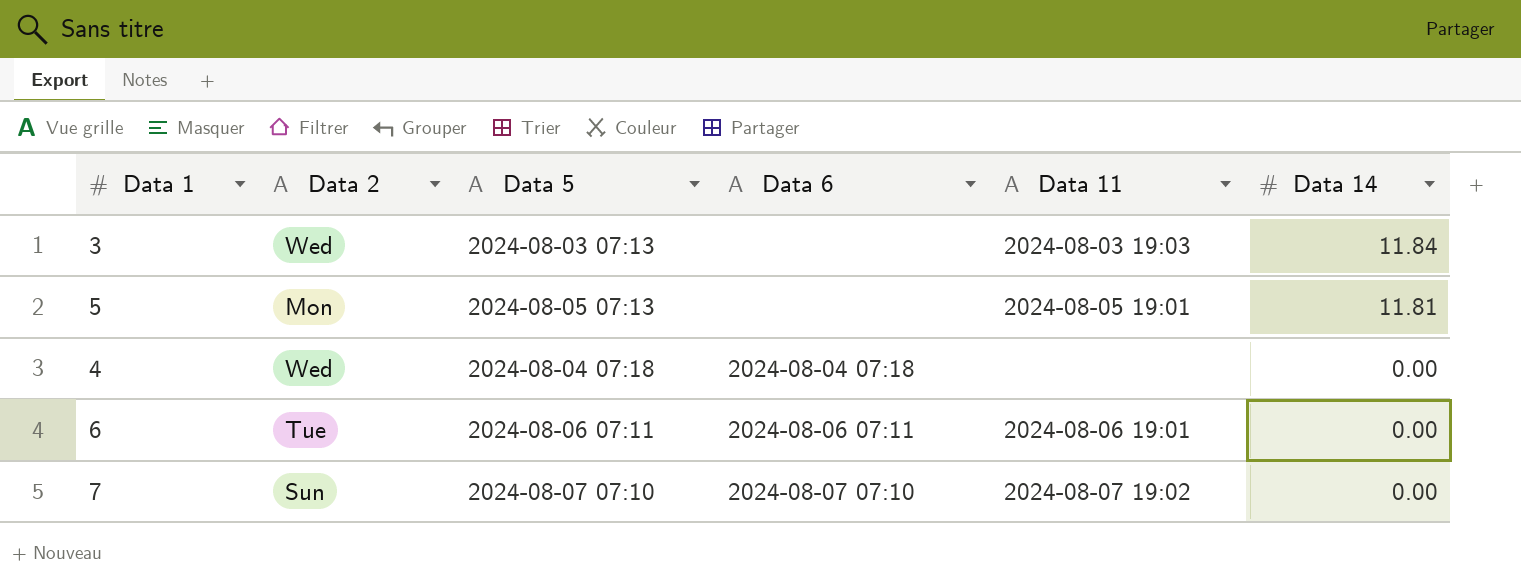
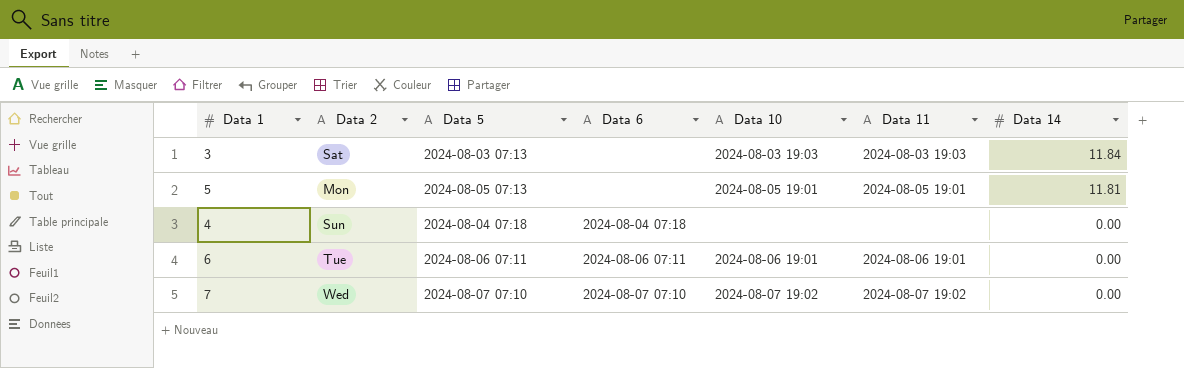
column Data 10 | position: none -> 5
3 | Data 2: Wed -> Sat
4 | Data 2: Wed -> Sun
7 | Data 2: Sun -> Wed

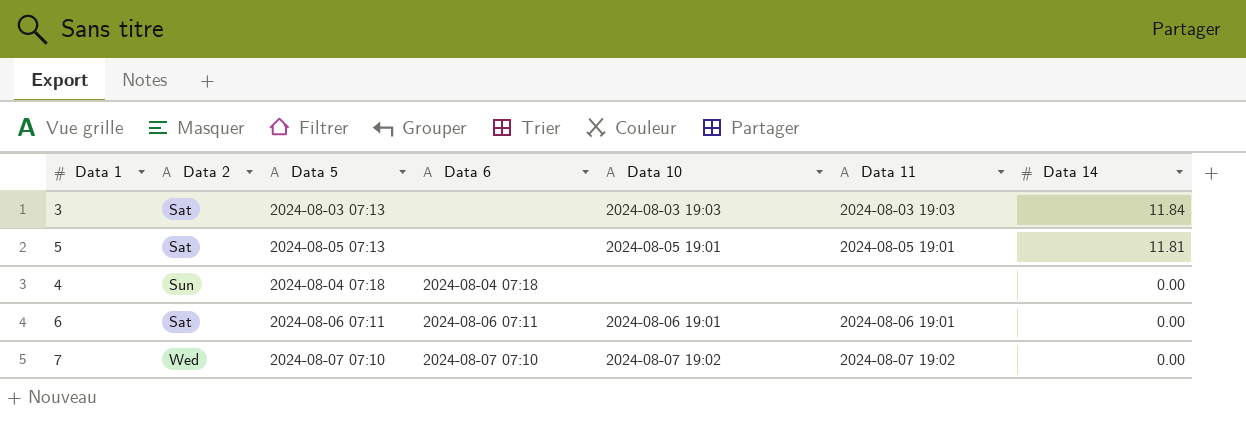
5 | Data 2: Mon -> Sat
6 | Data 2: Tue -> Sat

